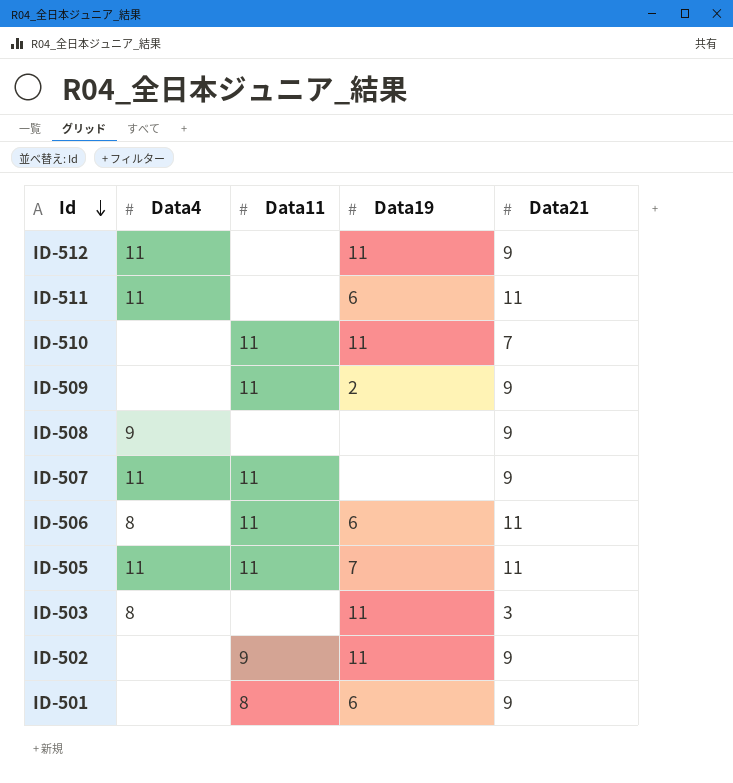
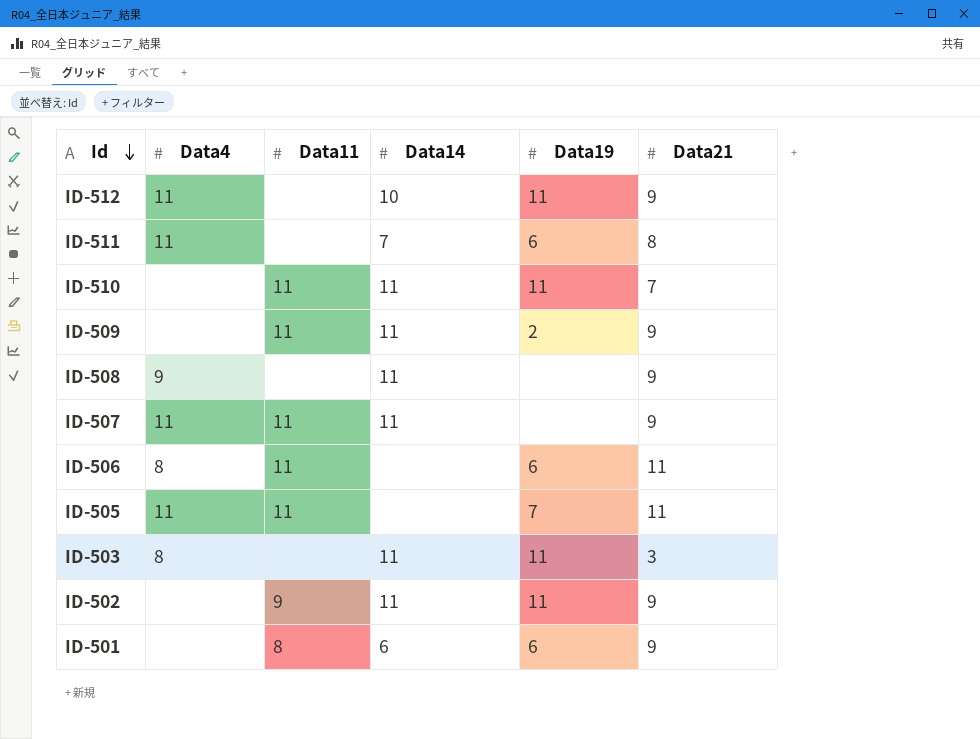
column Data14 | position: none -> 4
ID-511 | Data21: 11 -> 8

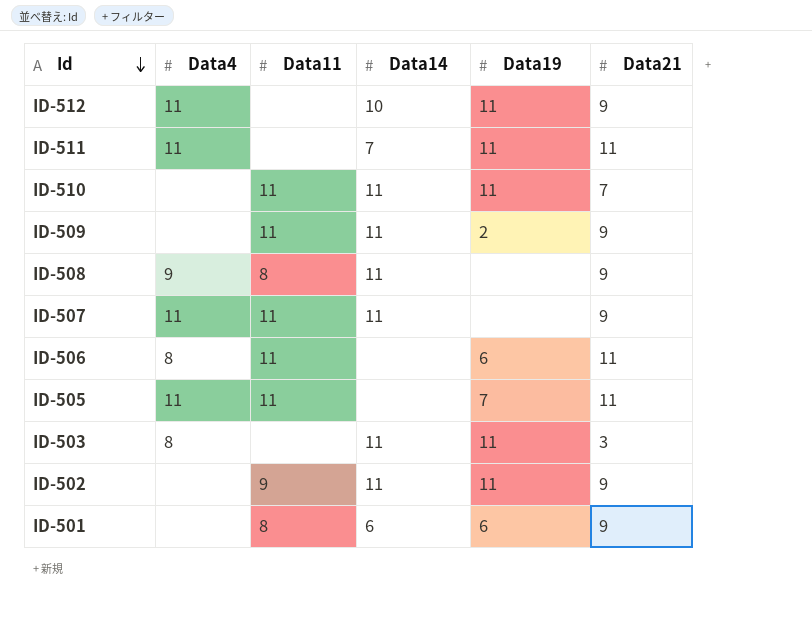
ID-511 | Data19: 6 -> 11
ID-511 | Data21: 8 -> 11
ID-508 | Data11: none -> 8

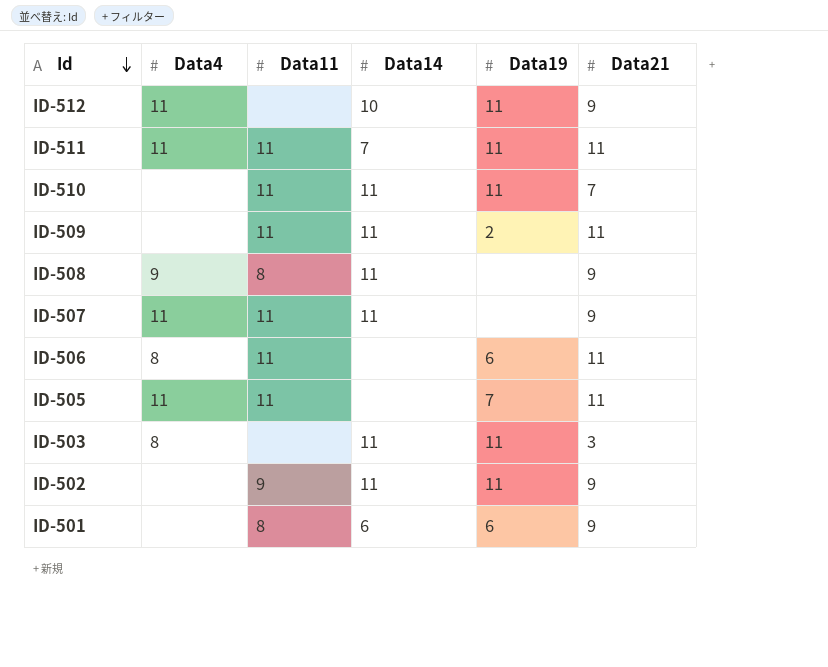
ID-511 | Data11: none -> 11
ID-509 | Data21: 9 -> 11

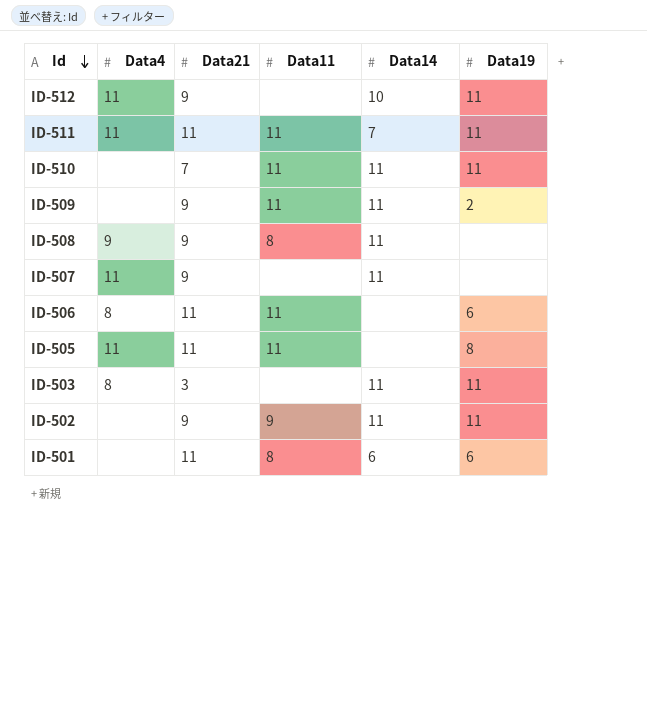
column Data21 | position: 6 -> 3
ID-509 | Data21: 11 -> 9
ID-507 | Data11: 11 -> none
ID-505 | Data19: 7 -> 8
ID-501 | Data21: 9 -> 11

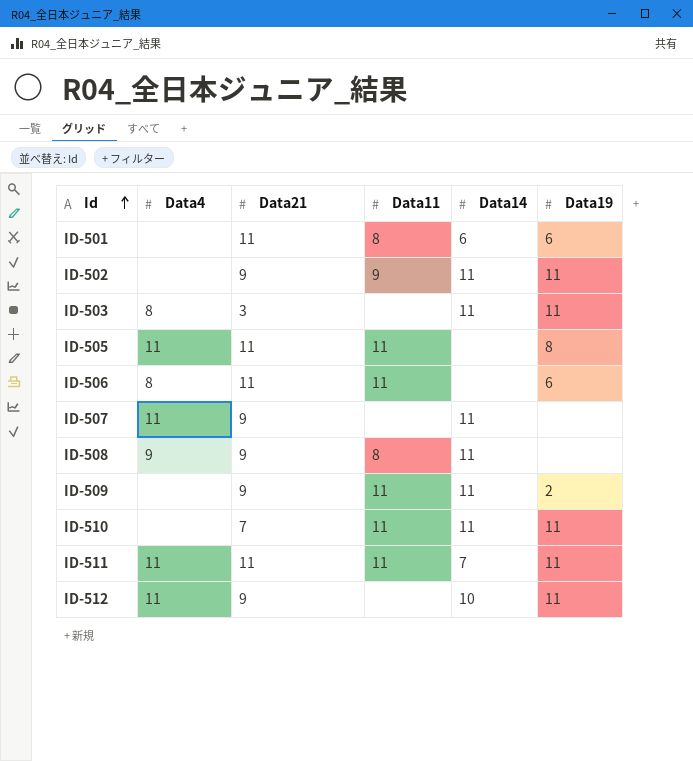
row order: Id descending -> Id ascending

